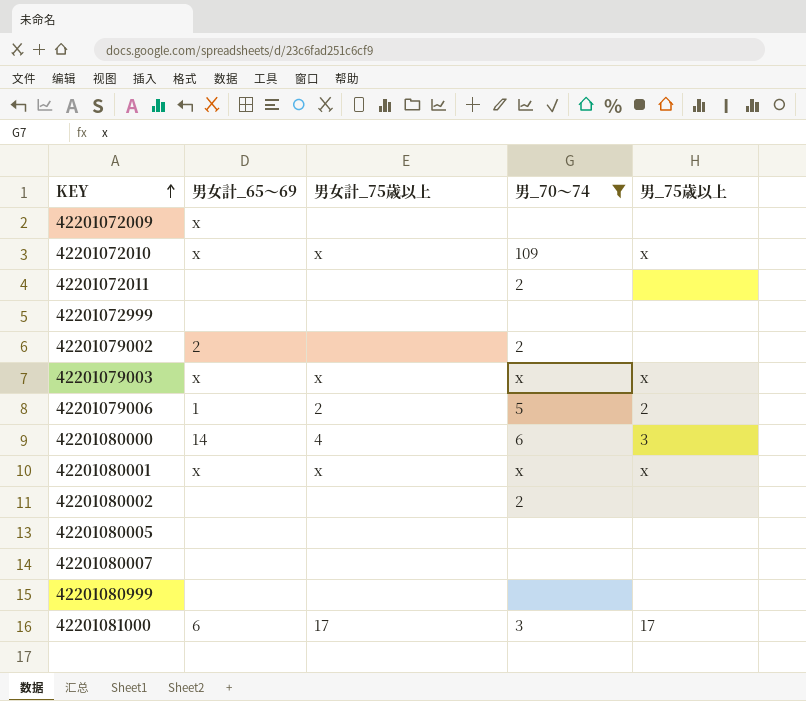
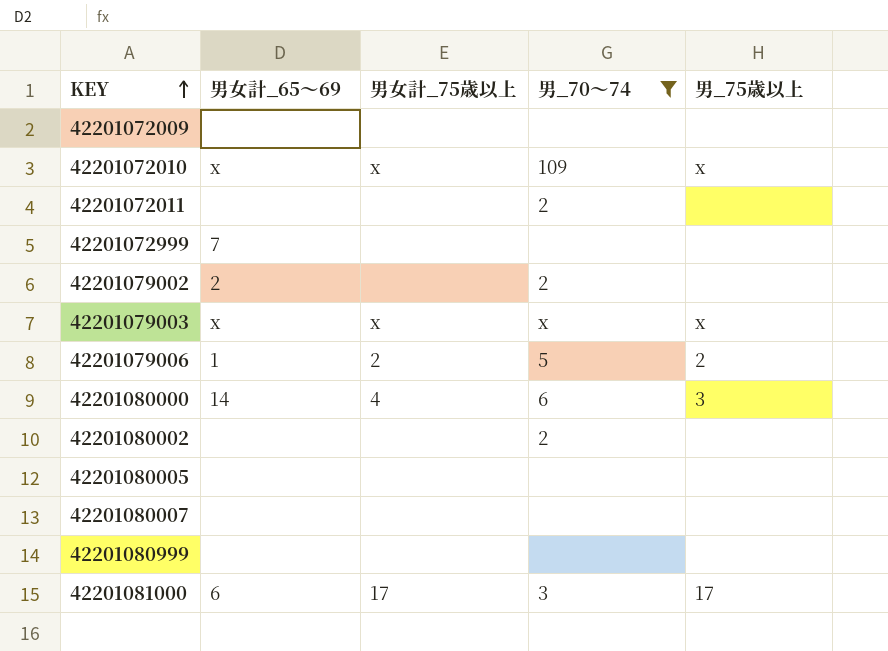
row 42201080001: x | x | x | x -> none
42201072009 | 男女計_65～69: x -> none
42201072999 | 男女計_65～69: none -> 7

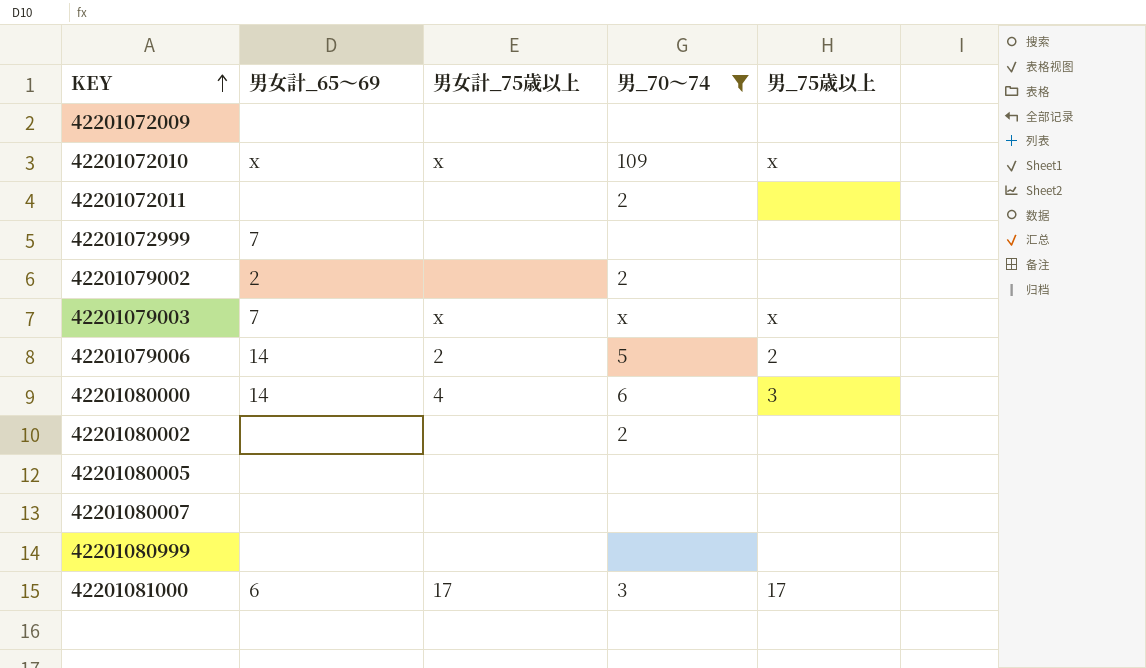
42201079003 | 男女計_65～69: x -> 7
42201079006 | 男女計_65～69: 1 -> 14

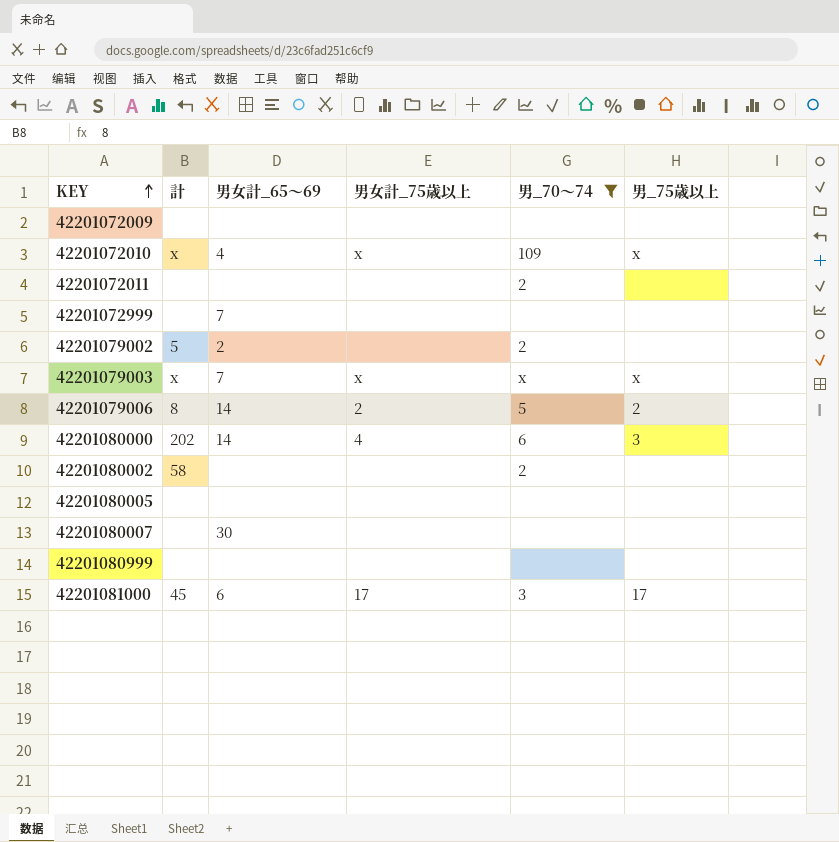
column 計 | position: none -> 2
42201072010 | 男女計_65～69: x -> 4
42201080007 | 男女計_65～69: none -> 30

